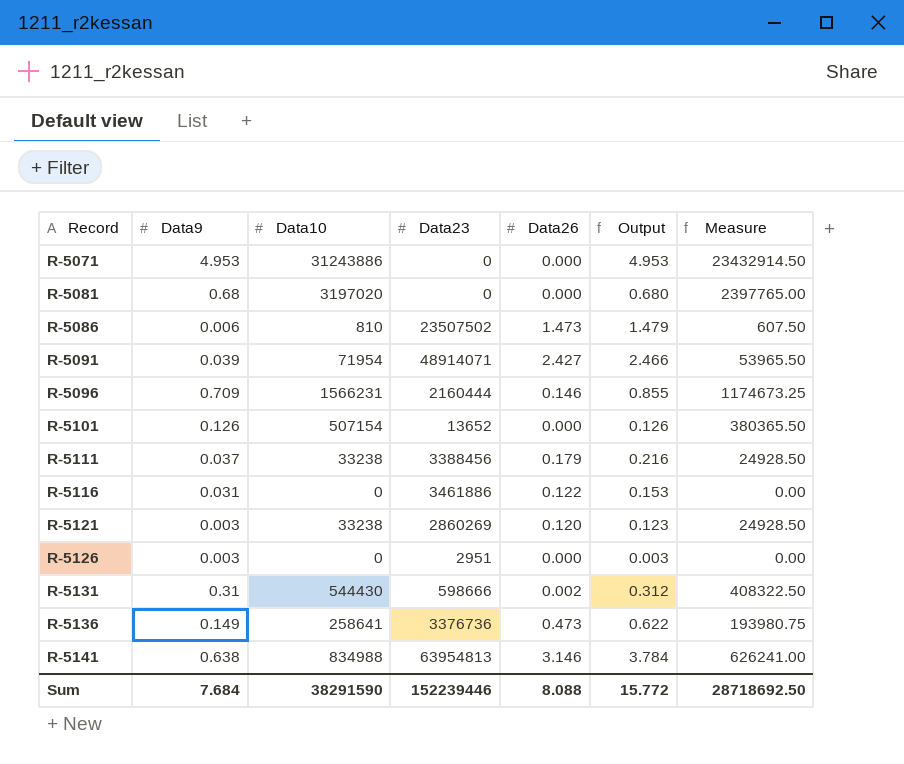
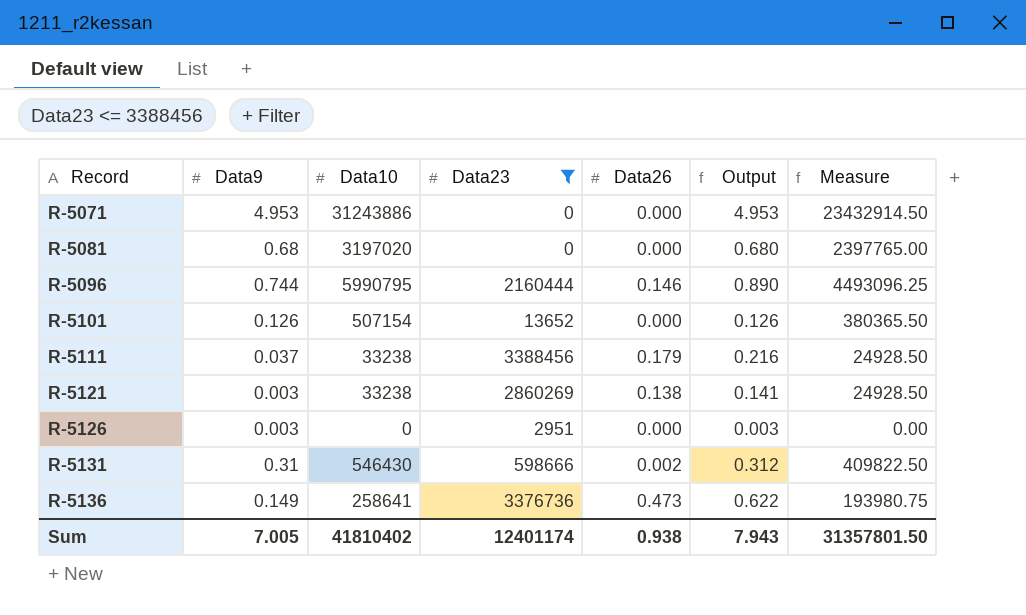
filter: none -> Data23 <= 3388456
R-5096 | Data9: 0.709 -> 0.744
R-5096 | Data10: 1566231 -> 5990795
R-5096 | Output: 0.855 -> 0.890
R-5096 | Measure: 1174673.25 -> 4493096.25
R-5121 | Data26: 0.120 -> 0.138
R-5121 | Output: 0.123 -> 0.141
R-5131 | Data10: 544430 -> 546430
R-5131 | Measure: 408322.50 -> 409822.50
Sum | Data9: 7.684 -> 7.005
Sum | Data10: 38291590 -> 41810402
Sum | Data23: 152239446 -> 12401174
Sum | Data26: 8.088 -> 0.938
Sum | Output: 15.772 -> 7.943
Sum | Measure: 28718692.50 -> 31357801.50

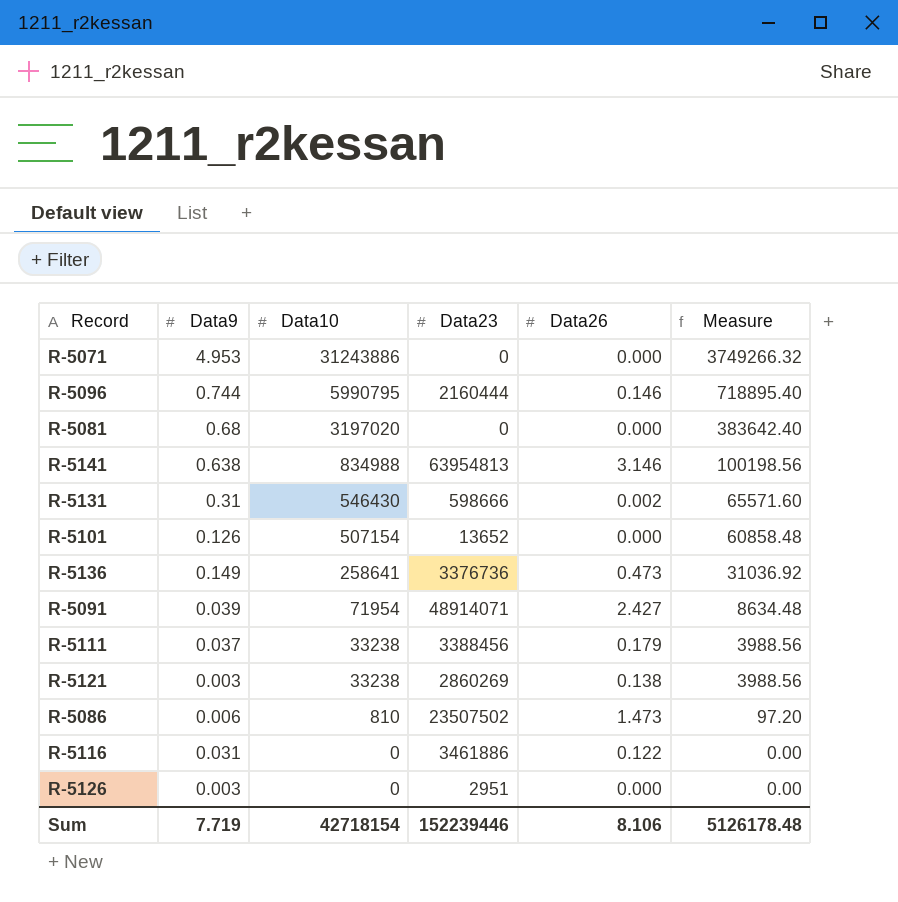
filter: Data23 <= 3388456 -> none
row order: Record ascending -> Data10 descending
column Output | formula: [Data9] + [Data26] -> none
column Measure | formula: [Data10] * 0.75 -> [Data10] * 0.12
Sum | Data9: 7.005 -> 7.719
Sum | Data10: 41810402 -> 42718154
Sum | Data23: 12401174 -> 152239446
Sum | Data26: 0.938 -> 8.106
Sum | Measure: 31357801.50 -> 5126178.48

